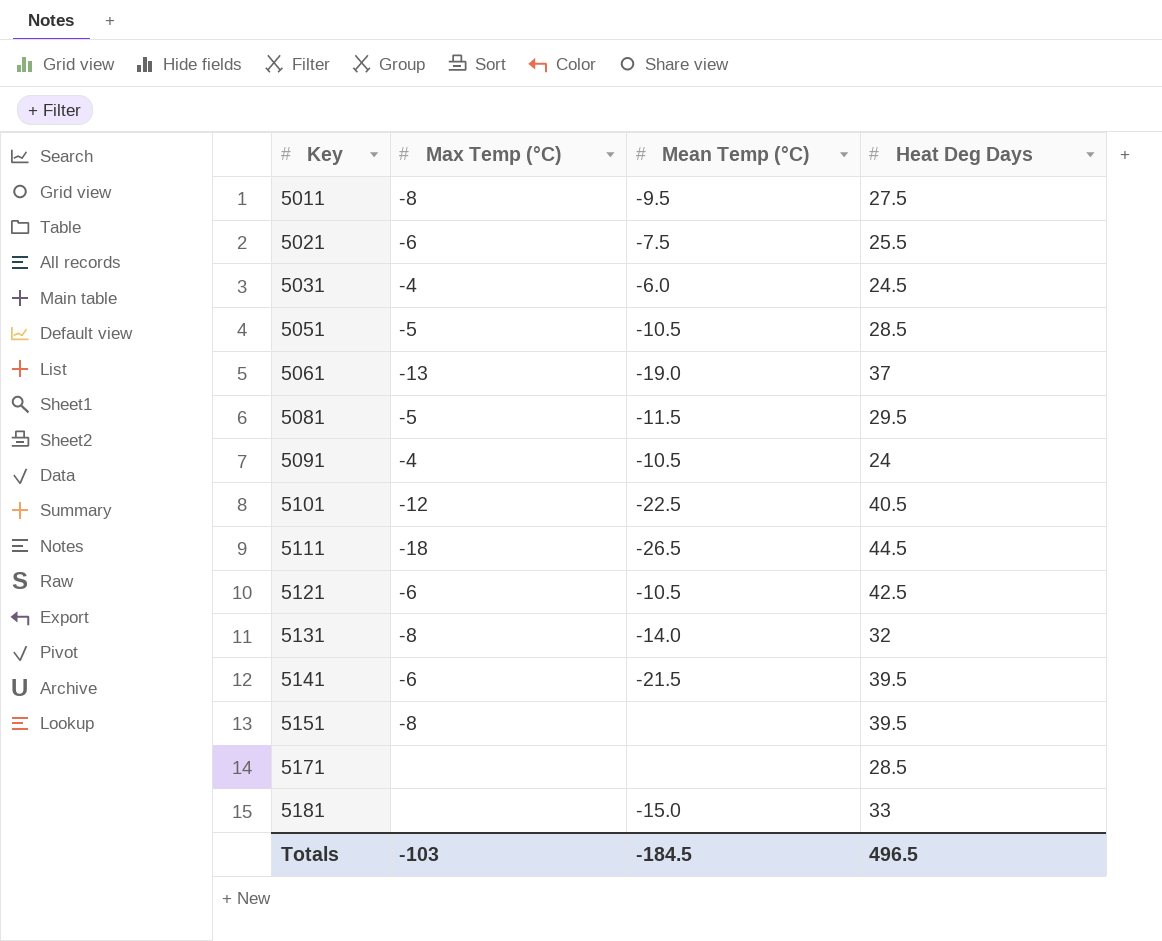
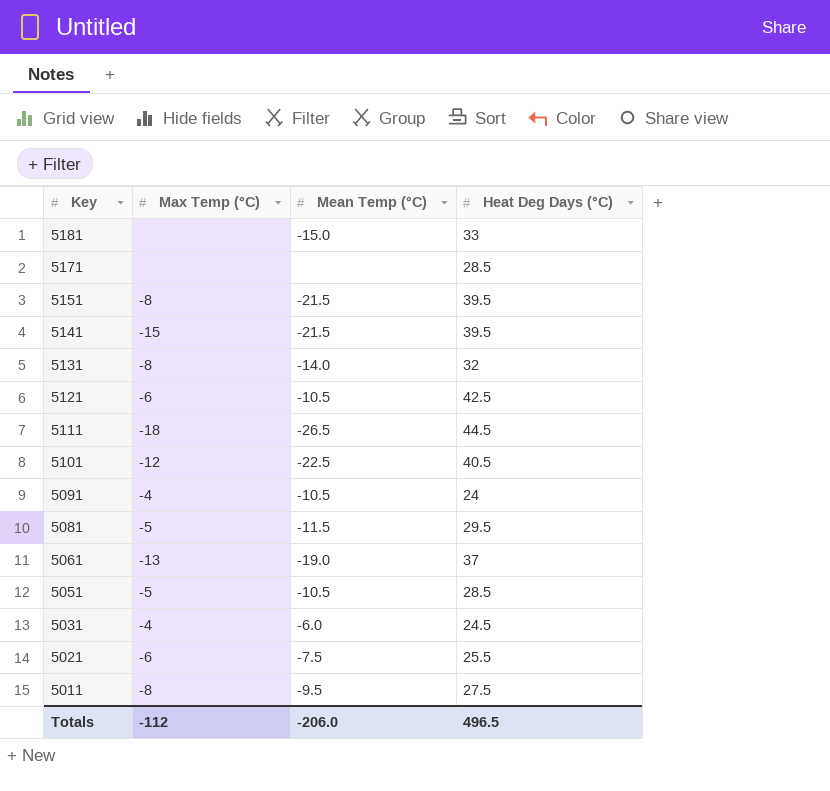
row order: Key ascending -> Key descending
column name: Heat Deg Days -> Heat Deg Days (°C)
5151 | Mean Temp (°C): none -> -21.5
5141 | Max Temp (°C): -6 -> -15
Totals | Max Temp (°C): -103 -> -112
Totals | Mean Temp (°C): -184.5 -> -206.0

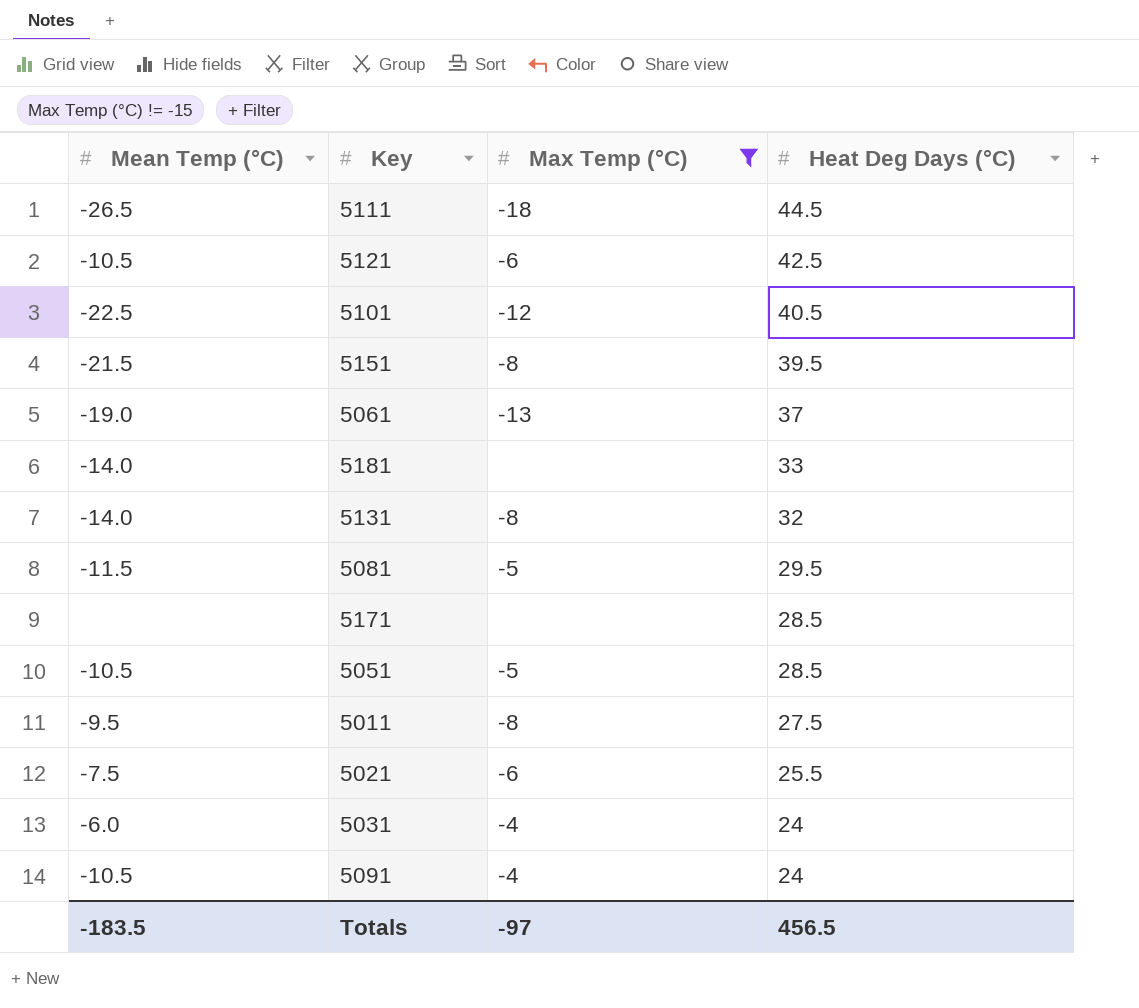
filter: none -> Max Temp (°C) != -15
row order: Key descending -> Heat Deg Days (°C) descending
column Mean Temp (°C) | position: 3 -> 1
5181 | Mean Temp (°C): -15.0 -> -14.0
5031 | Heat Deg Days (°C): 24.5 -> 24
Totals | Mean Temp (°C): -206.0 -> -183.5
Totals | Max Temp (°C): -112 -> -97
Totals | Heat Deg Days (°C): 496.5 -> 456.5

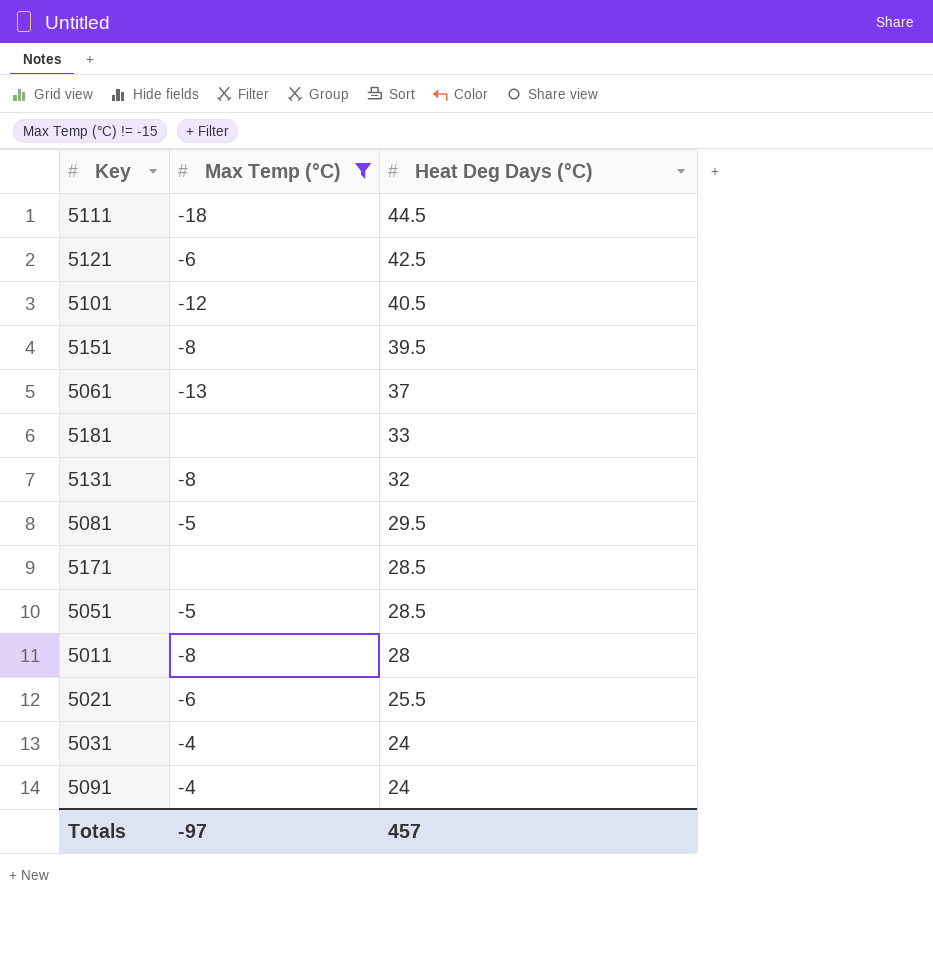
column Mean Temp (°C) | position: 1 -> none
5011 | Heat Deg Days (°C): 27.5 -> 28
Totals | Heat Deg Days (°C): 456.5 -> 457

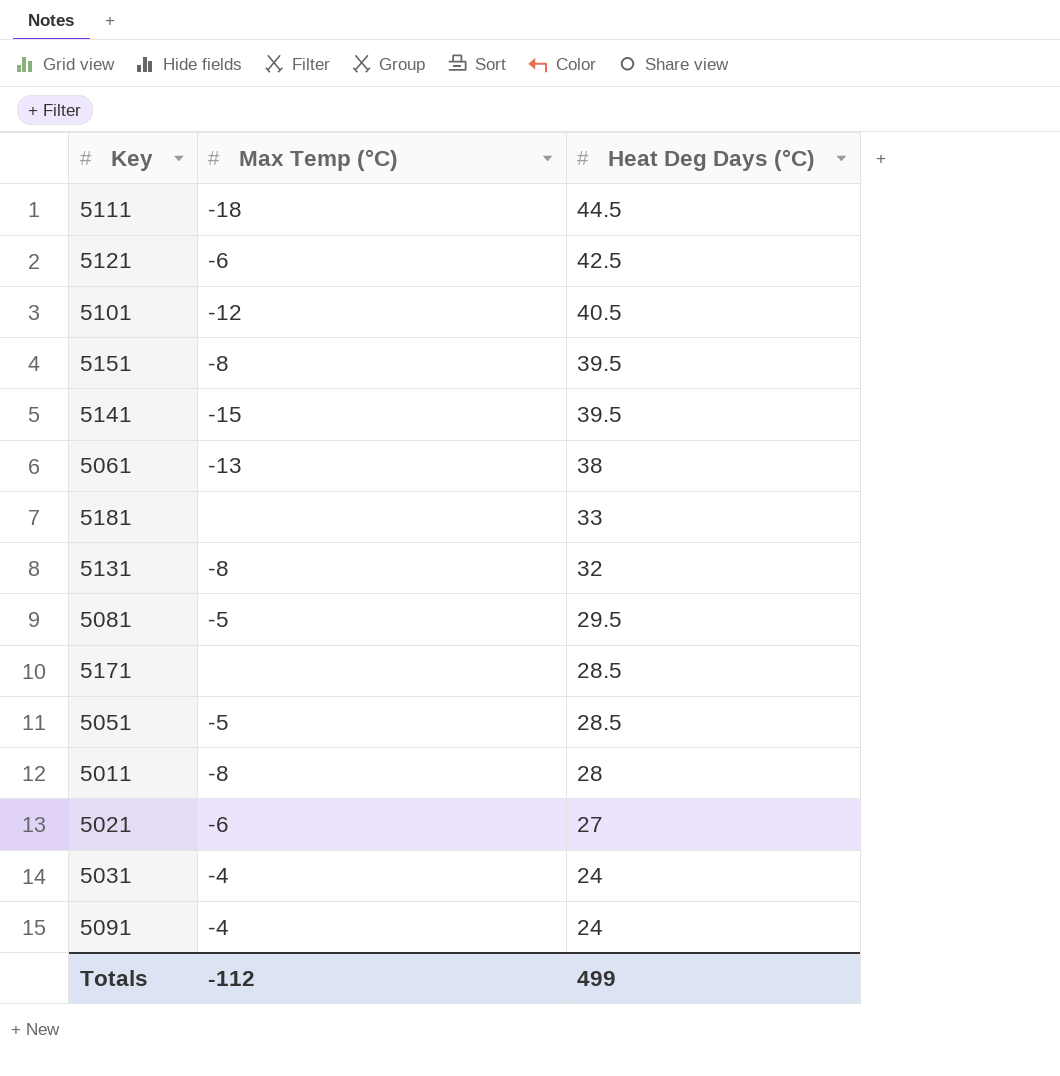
filter: Max Temp (°C) != -15 -> none
5061 | Heat Deg Days (°C): 37 -> 38
5021 | Heat Deg Days (°C): 25.5 -> 27
Totals | Max Temp (°C): -97 -> -112
Totals | Heat Deg Days (°C): 457 -> 499

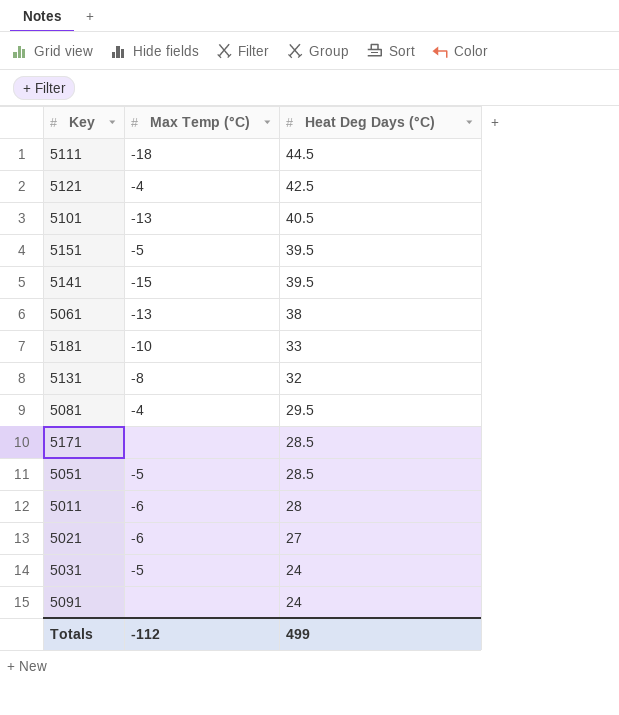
5121 | Max Temp (°C): -6 -> -4
5101 | Max Temp (°C): -12 -> -13
5151 | Max Temp (°C): -8 -> -5
5181 | Max Temp (°C): none -> -10
5081 | Max Temp (°C): -5 -> -4
5011 | Max Temp (°C): -8 -> -6
5031 | Max Temp (°C): -4 -> -5
5091 | Max Temp (°C): -4 -> none

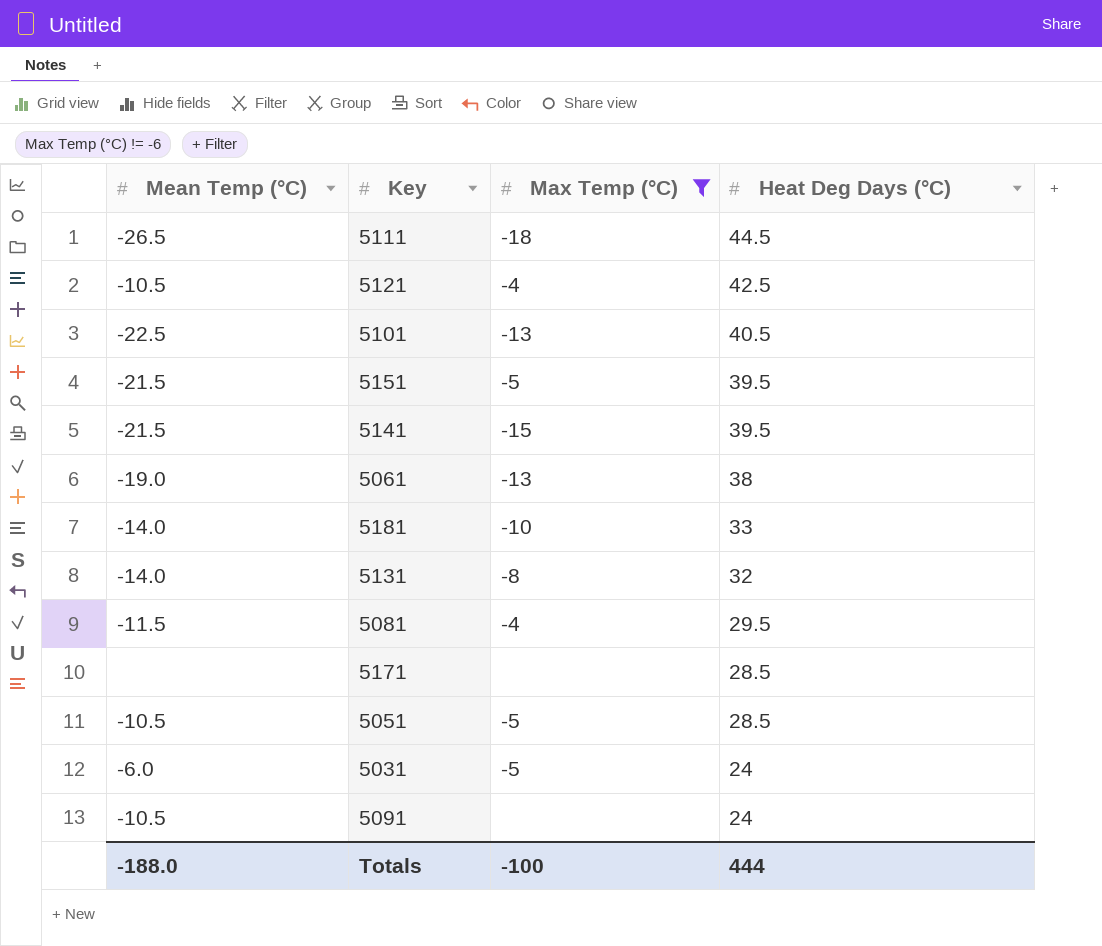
filter: none -> Max Temp (°C) != -6
column Mean Temp (°C) | position: none -> 1
Totals | Max Temp (°C): -112 -> -100
Totals | Heat Deg Days (°C): 499 -> 444

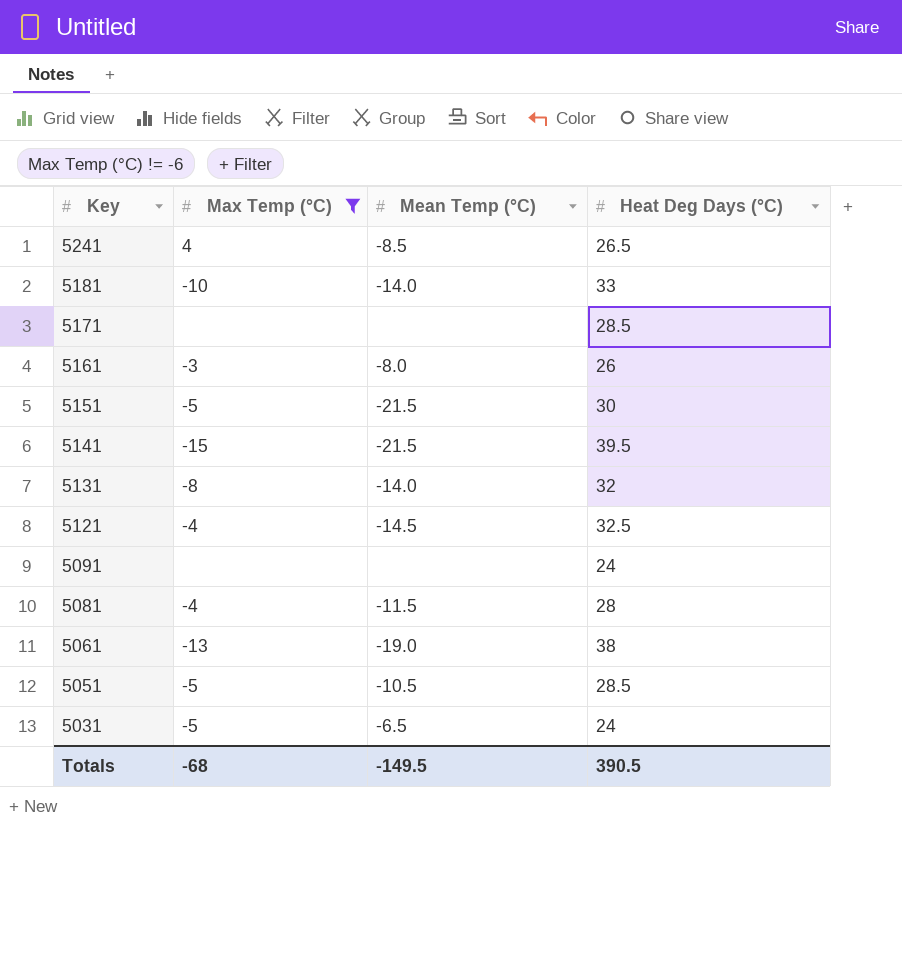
row order: Heat Deg Days (°C) descending -> Key descending
column Mean Temp (°C) | position: 1 -> 3
row 5111: -26.5 | -18 | 44.5 -> none
row 5101: -22.5 | -13 | 40.5 -> none
row 5241: none -> 4 | -8.5 | 26.5
row 5161: none -> -3 | -8.0 | 26
5151 | Heat Deg Days (°C): 39.5 -> 30
5121 | Mean Temp (°C): -10.5 -> -14.5
5121 | Heat Deg Days (°C): 42.5 -> 32.5
5091 | Mean Temp (°C): -10.5 -> none
5081 | Heat Deg Days (°C): 29.5 -> 28
5031 | Mean Temp (°C): -6.0 -> -6.5
Totals | Max Temp (°C): -100 -> -68
Totals | Mean Temp (°C): -188.0 -> -149.5
Totals | Heat Deg Days (°C): 444 -> 390.5

